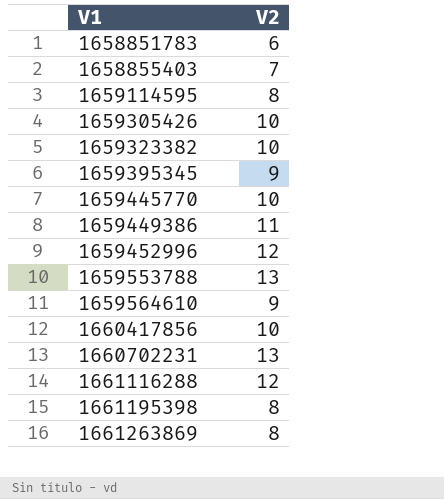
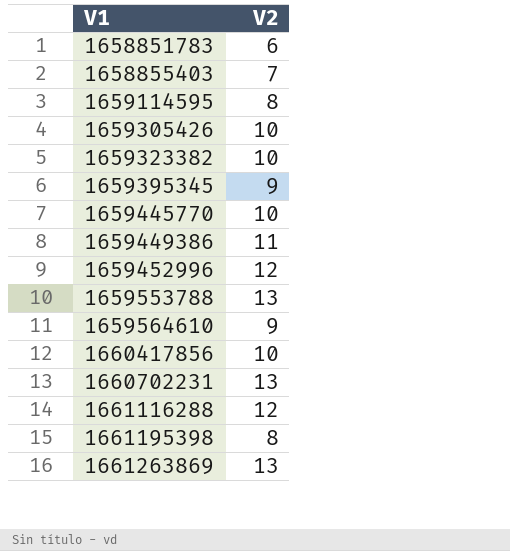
1661263869 | V2: 8 -> 13

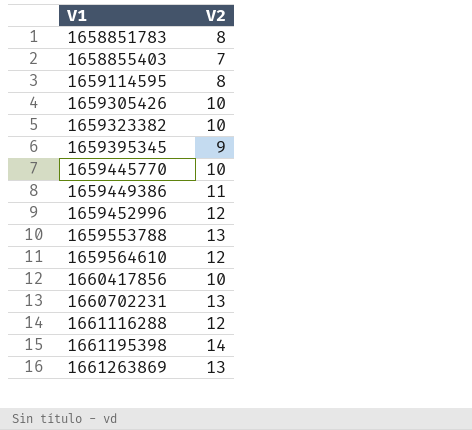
1658851783 | V2: 6 -> 8
1659564610 | V2: 9 -> 12
1661195398 | V2: 8 -> 14

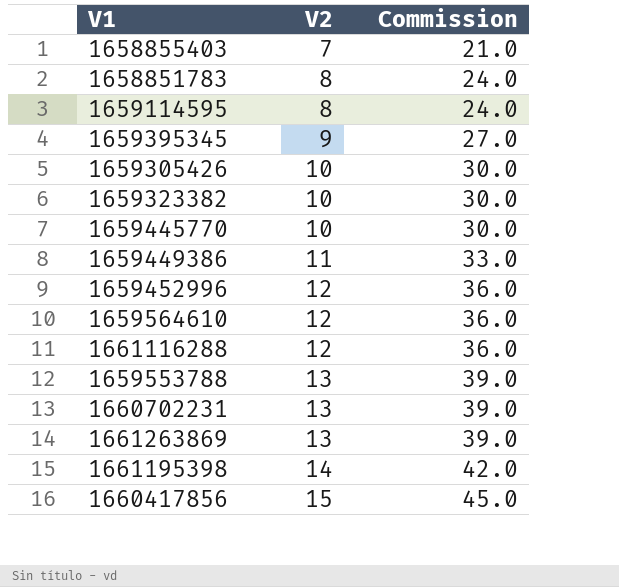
row order: V1 ascending -> V2 ascending
column Commission | formula: none -> [V2] * 3
1660417856 | V2: 10 -> 15

